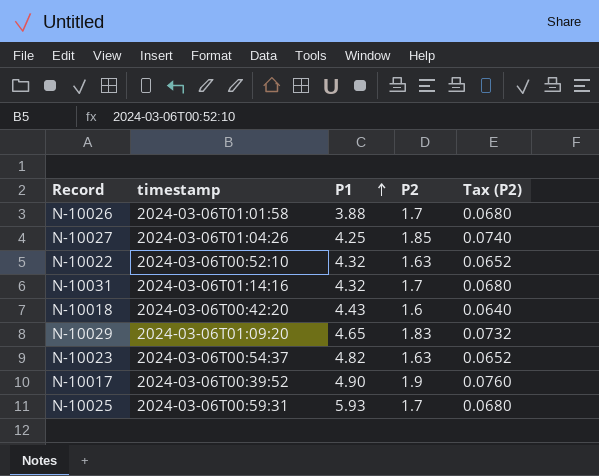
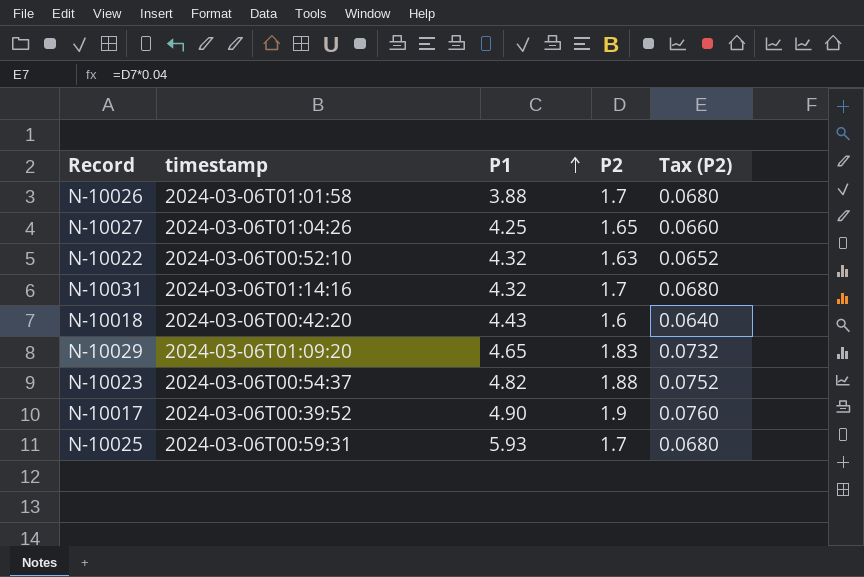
N-10027 | P2: 1.85 -> 1.65
N-10027 | Tax (P2): 0.0740 -> 0.0660
N-10023 | P2: 1.63 -> 1.88
N-10023 | Tax (P2): 0.0652 -> 0.0752

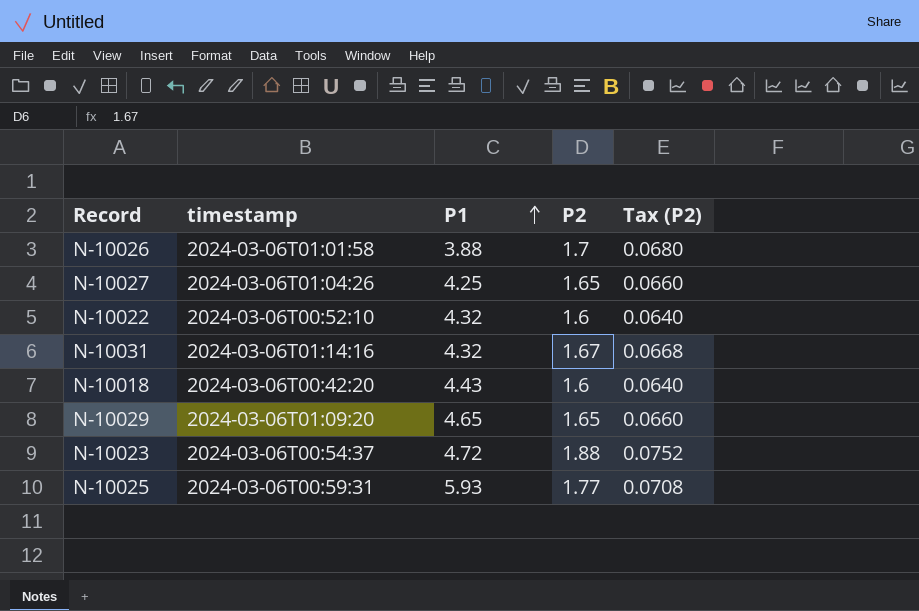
row N-10017: 2024-03-06T00:39:52 | 4.90 | 1.9 | 0.0760 -> none
N-10022 | P2: 1.63 -> 1.6
N-10022 | Tax (P2): 0.0652 -> 0.0640
N-10031 | P2: 1.7 -> 1.67
N-10031 | Tax (P2): 0.0680 -> 0.0668
N-10029 | P2: 1.83 -> 1.65
N-10029 | Tax (P2): 0.0732 -> 0.0660
N-10023 | P1: 4.82 -> 4.72
N-10025 | P2: 1.7 -> 1.77
N-10025 | Tax (P2): 0.0680 -> 0.0708

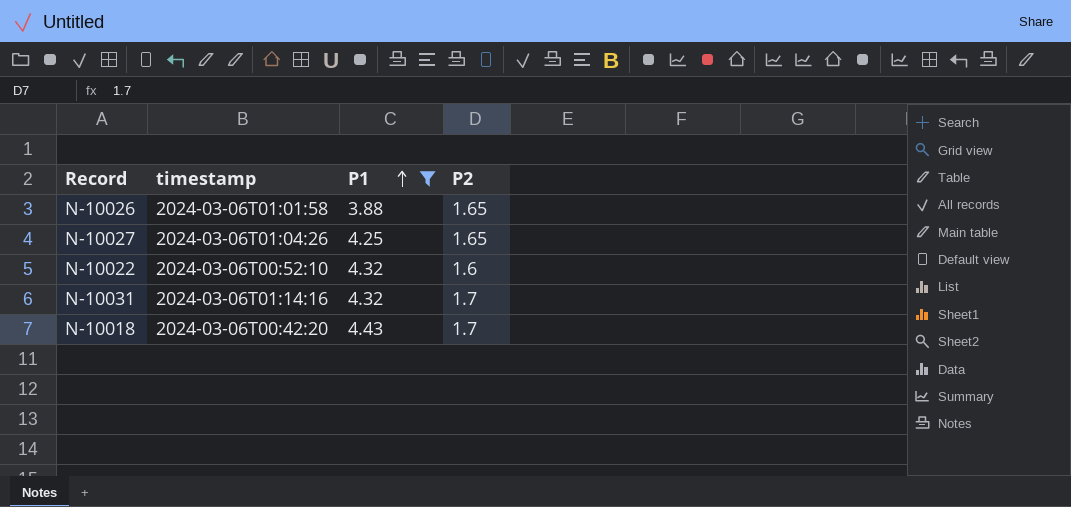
filter: none -> P1 <= 4.43
column Tax (P2) | formula: [P2] * 0.04 -> none
N-10026 | P2: 1.7 -> 1.65
N-10031 | P2: 1.67 -> 1.7
N-10018 | P2: 1.6 -> 1.7

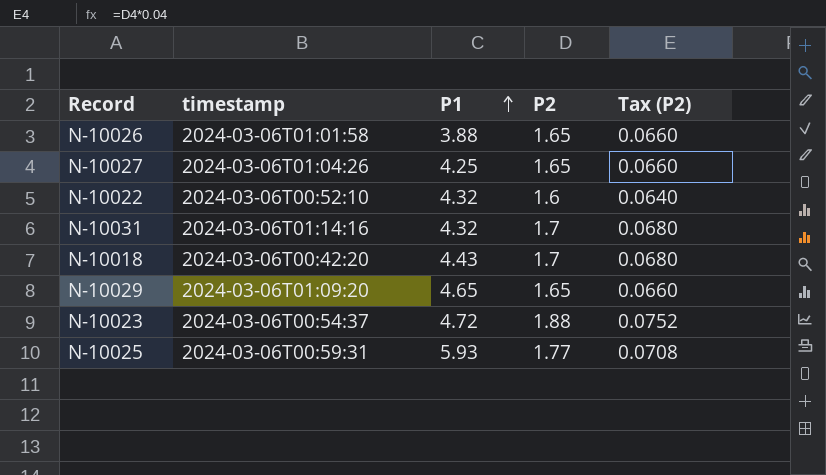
filter: P1 <= 4.43 -> none
column Tax (P2) | formula: none -> [P2] * 0.04

